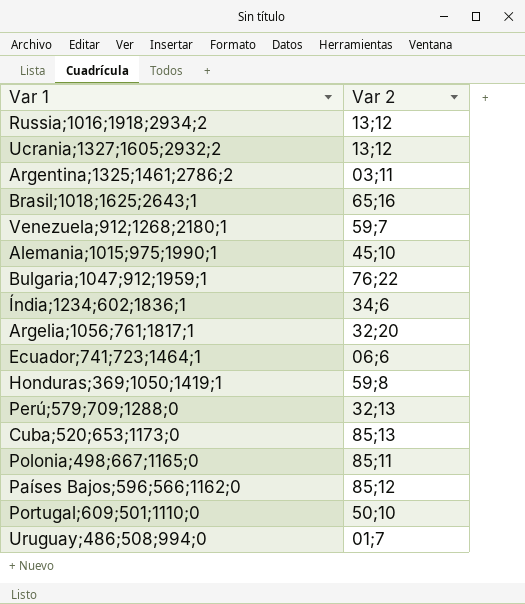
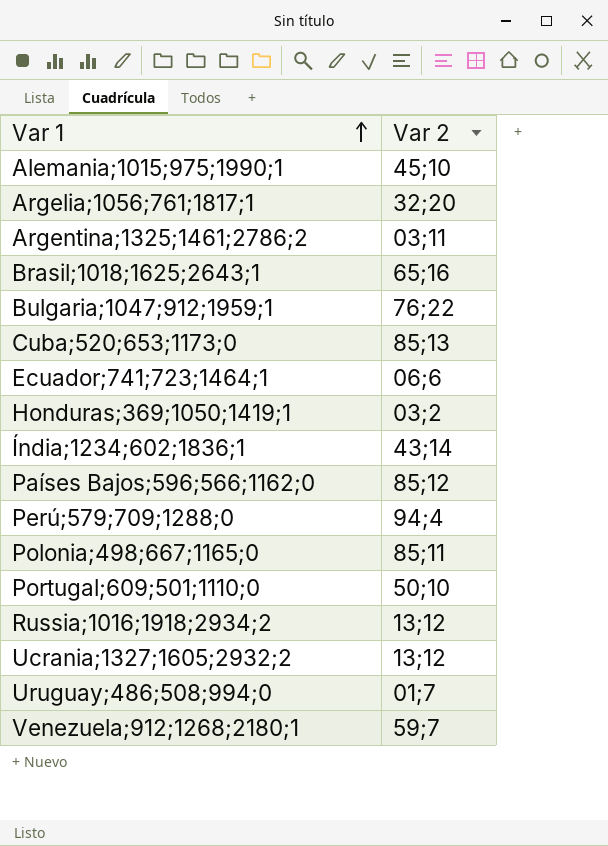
row order: none -> Var 1 ascending
Honduras;369;1050;1419;1 | Var 2: 59;8 -> 03;2
Índia;1234;602;1836;1 | Var 2: 34;6 -> 43;14
Perú;579;709;1288;0 | Var 2: 32;13 -> 94;4

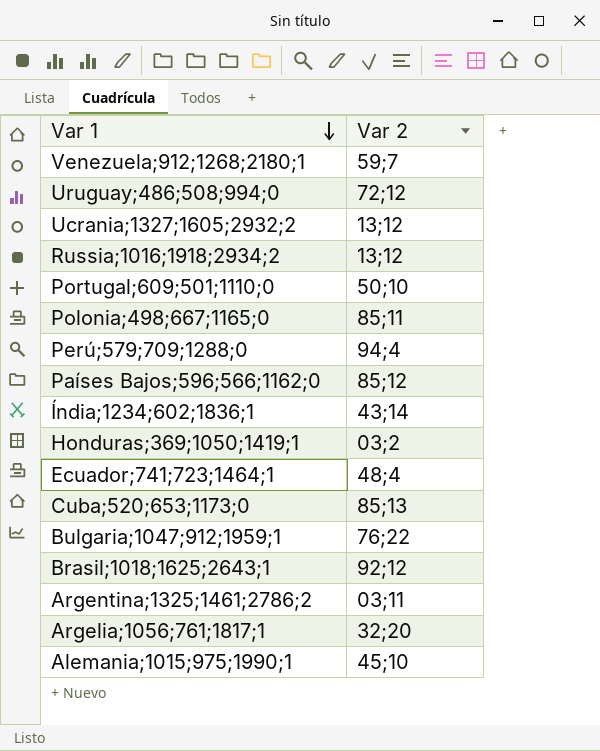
row order: Var 1 ascending -> Var 1 descending
Uruguay;486;508;994;0 | Var 2: 01;7 -> 72;12
Ecuador;741;723;1464;1 | Var 2: 06;6 -> 48;4
Brasil;1018;1625;2643;1 | Var 2: 65;16 -> 92;12

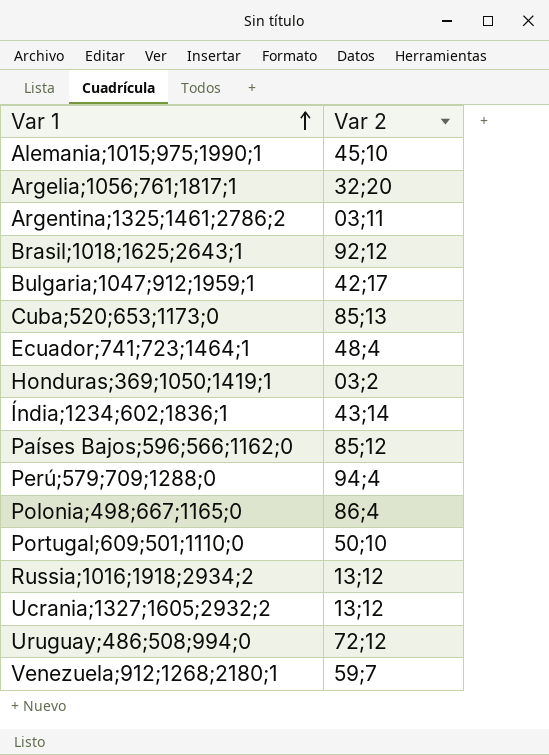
row order: Var 1 descending -> Var 1 ascending
Bulgaria;1047;912;1959;1 | Var 2: 76;22 -> 42;17
Polonia;498;667;1165;0 | Var 2: 85;11 -> 86;4

